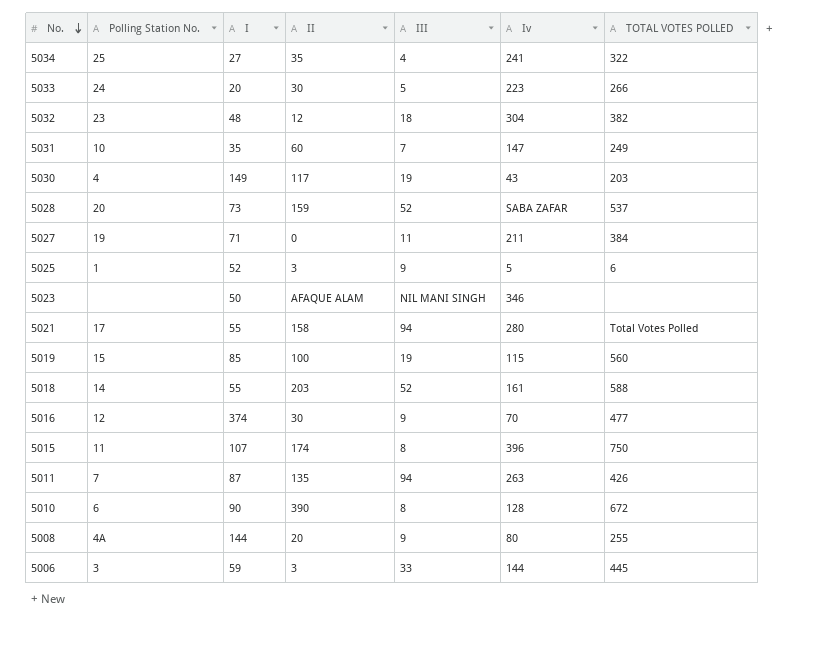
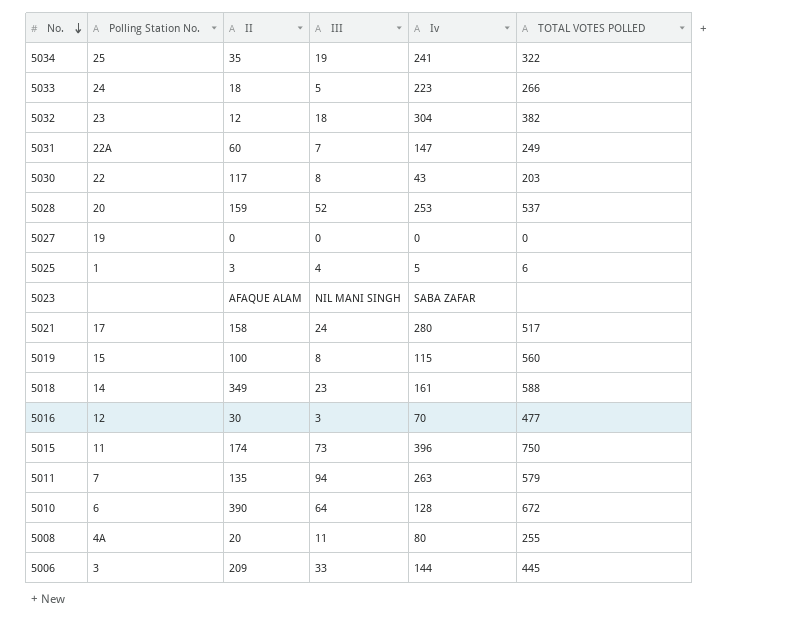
column I | position: 3 -> none
5034 | III: 4 -> 19
5033 | II: 30 -> 18
5031 | Polling Station No.: 10 -> 22A
5030 | Polling Station No.: 4 -> 22
5030 | III: 19 -> 8
5028 | Iv: SABA ZAFAR -> 253
5027 | III: 11 -> 0
5027 | Iv: 211 -> 0
5027 | TOTAL VOTES POLLED: 384 -> 0
5025 | III: 9 -> 4
5023 | Iv: 346 -> SABA ZAFAR
5021 | III: 94 -> 24
5021 | TOTAL VOTES POLLED: Total Votes Polled -> 517
5019 | III: 19 -> 8
5018 | II: 203 -> 349
5018 | III: 52 -> 23
5016 | III: 9 -> 3
5015 | III: 8 -> 73
5011 | TOTAL VOTES POLLED: 426 -> 579
5010 | III: 8 -> 64
5008 | III: 9 -> 11
5006 | II: 3 -> 209

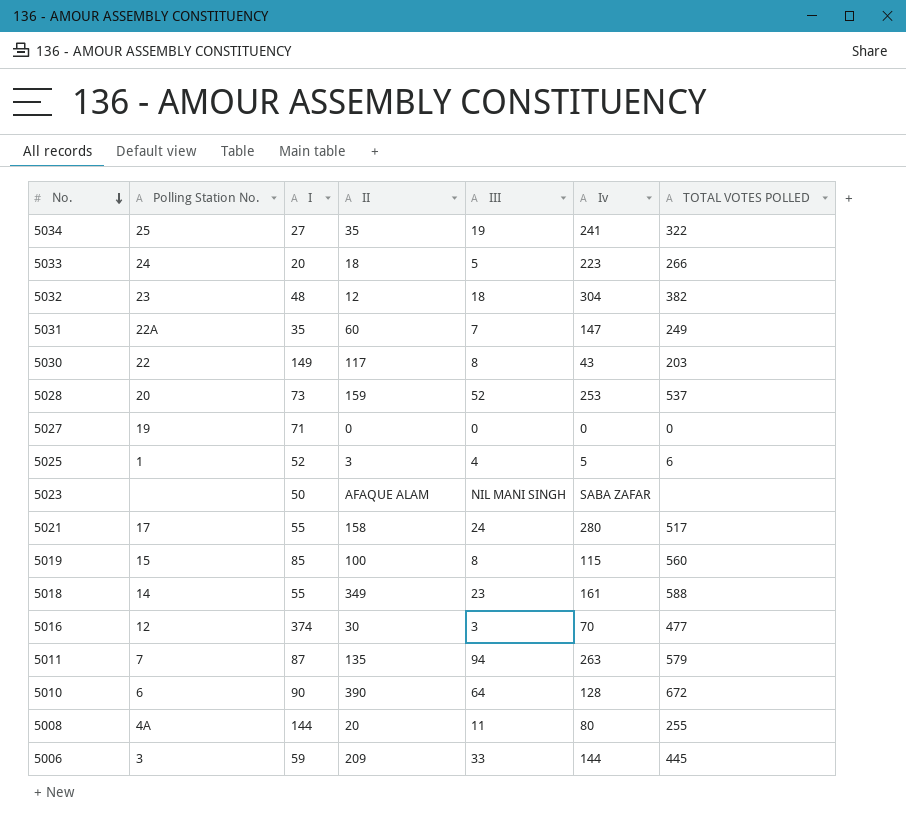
column I | position: none -> 3
row 5015: 11 | 174 | 73 | 396 | 750 -> none

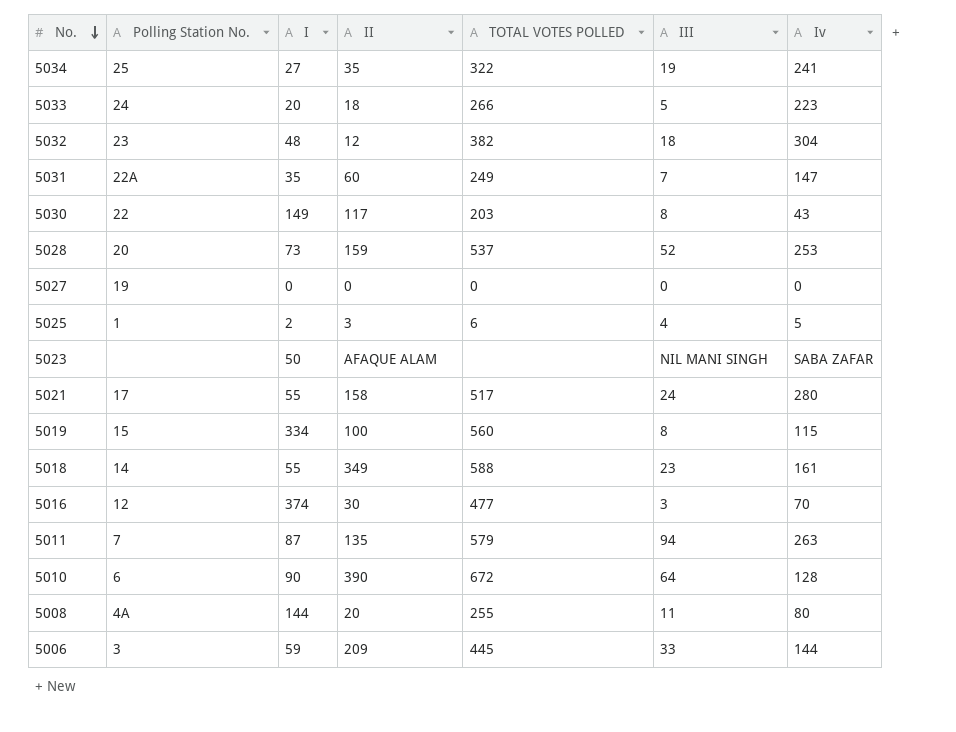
column TOTAL VOTES POLLED | position: 7 -> 5
5027 | I: 71 -> 0
5025 | I: 52 -> 2
5019 | I: 85 -> 334

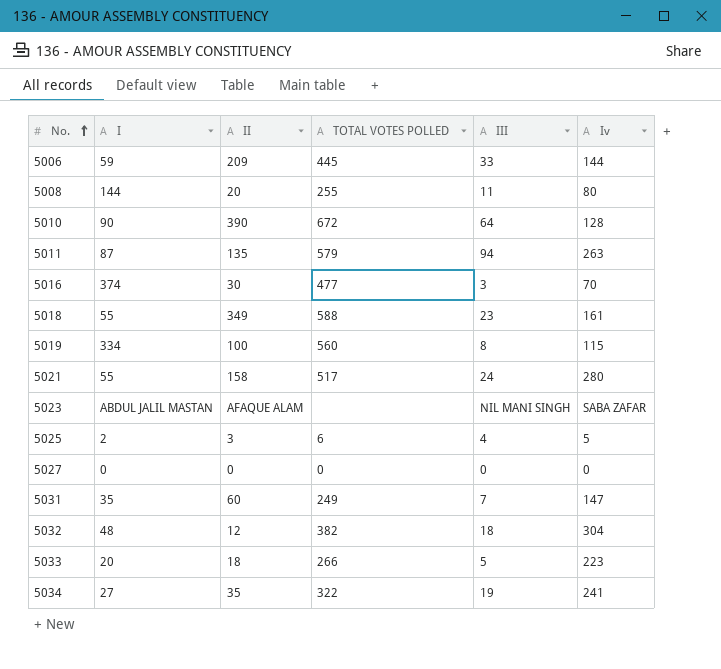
row order: No. descending -> No. ascending
column Polling Station No. | position: 2 -> none
row 5030: 22 | 149 | 117 | 203 | 8 | 43 -> none
row 5028: 20 | 73 | 159 | 537 | 52 | 253 -> none
5023 | I: 50 -> ABDUL JALIL MASTAN

